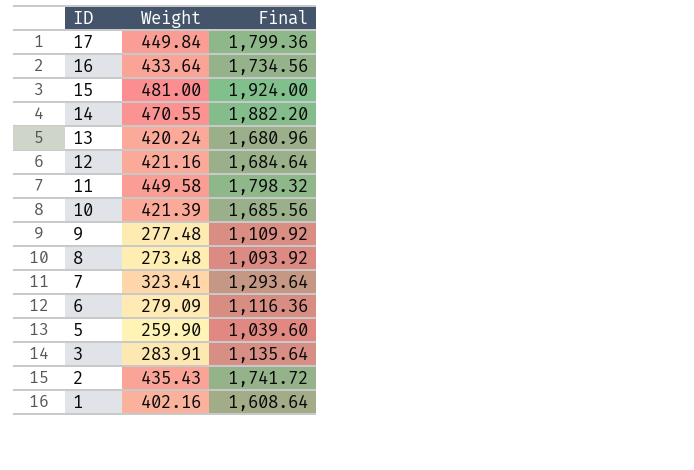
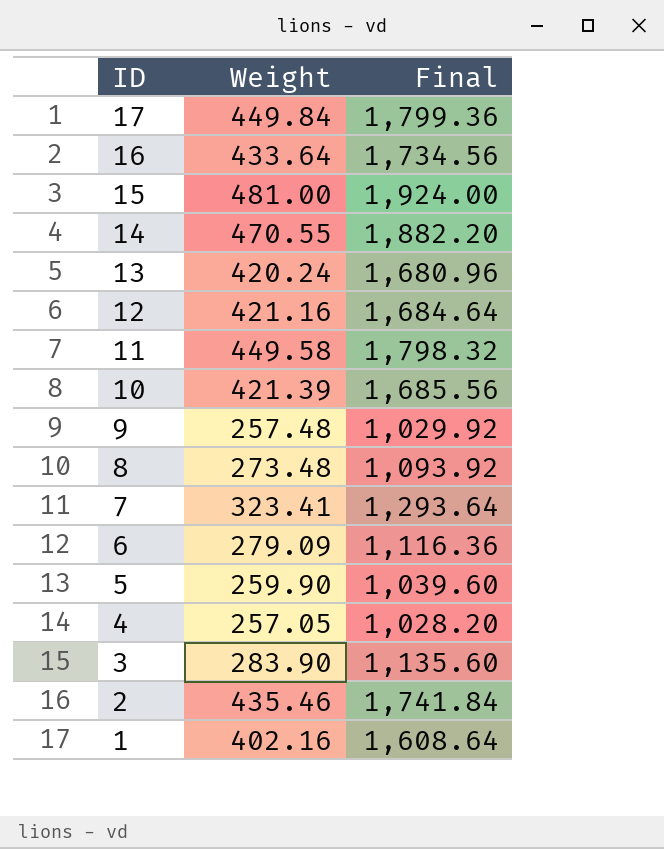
9 | Weight: 277.48 -> 257.48
9 | Final: 1,109.92 -> 1,029.92
row 4: none -> 257.05 | 1,028.20
3 | Weight: 283.91 -> 283.90
3 | Final: 1,135.64 -> 1,135.60
2 | Weight: 435.43 -> 435.46
2 | Final: 1,741.72 -> 1,741.84

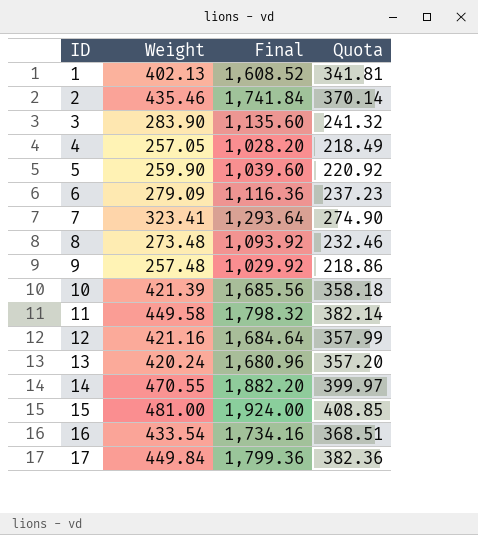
row order: ID descending -> ID ascending
column Quota | formula: none -> [Weight] * 0.85
1 | Weight: 402.16 -> 402.13
1 | Final: 1,608.64 -> 1,608.52
16 | Weight: 433.64 -> 433.54
16 | Final: 1,734.56 -> 1,734.16

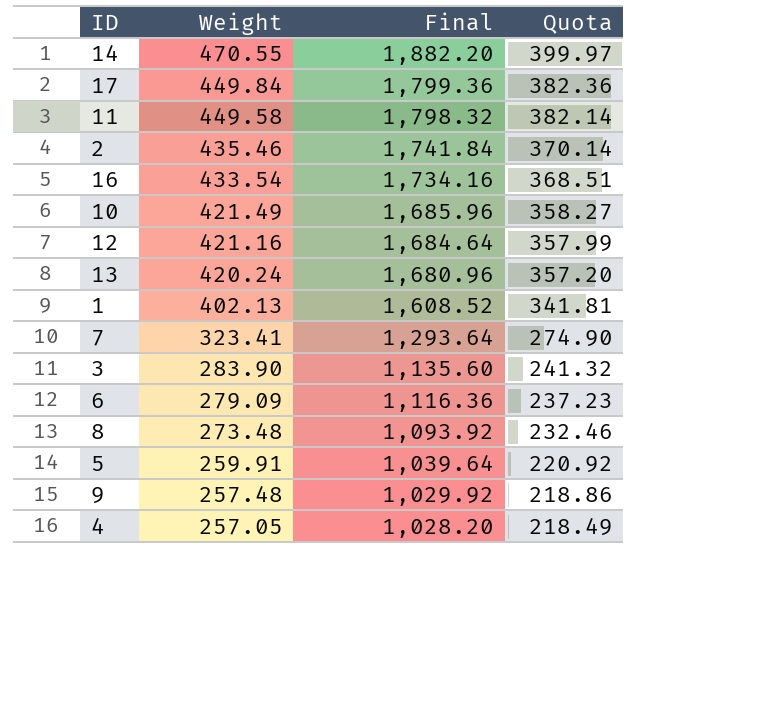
row order: ID ascending -> Weight descending
row 15: 481.00 | 1,924.00 | 408.85 -> none
10 | Weight: 421.39 -> 421.49
10 | Final: 1,685.56 -> 1,685.96
10 | Quota: 358.18 -> 358.27
5 | Weight: 259.90 -> 259.91
5 | Final: 1,039.60 -> 1,039.64

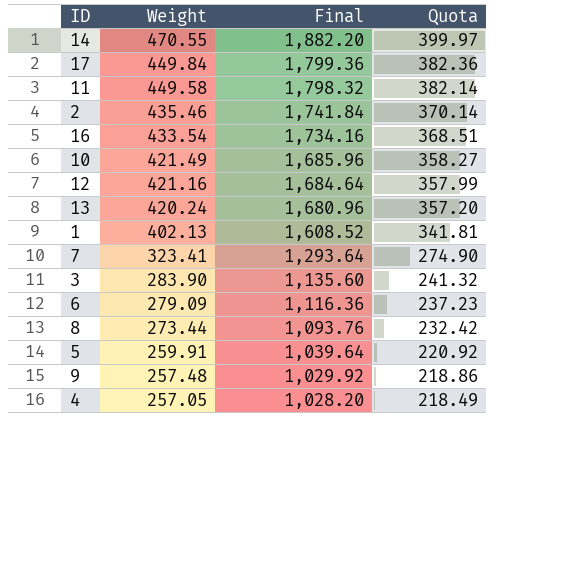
8 | Weight: 273.48 -> 273.44
8 | Final: 1,093.92 -> 1,093.76
8 | Quota: 232.46 -> 232.42

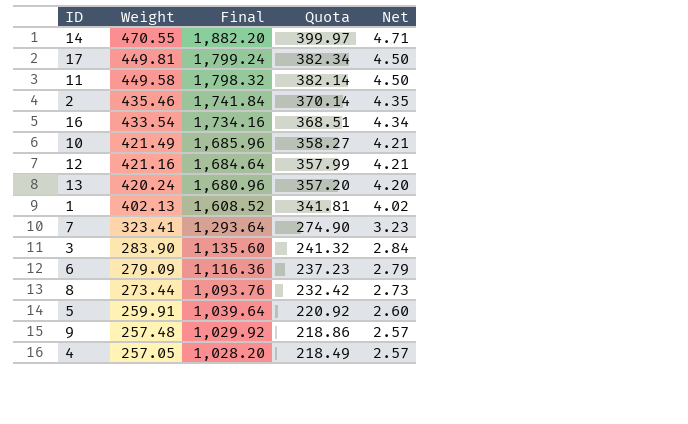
column Net | formula: none -> [Weight] * 0.01
17 | Weight: 449.84 -> 449.81
17 | Final: 1,799.36 -> 1,799.24
17 | Quota: 382.36 -> 382.34

